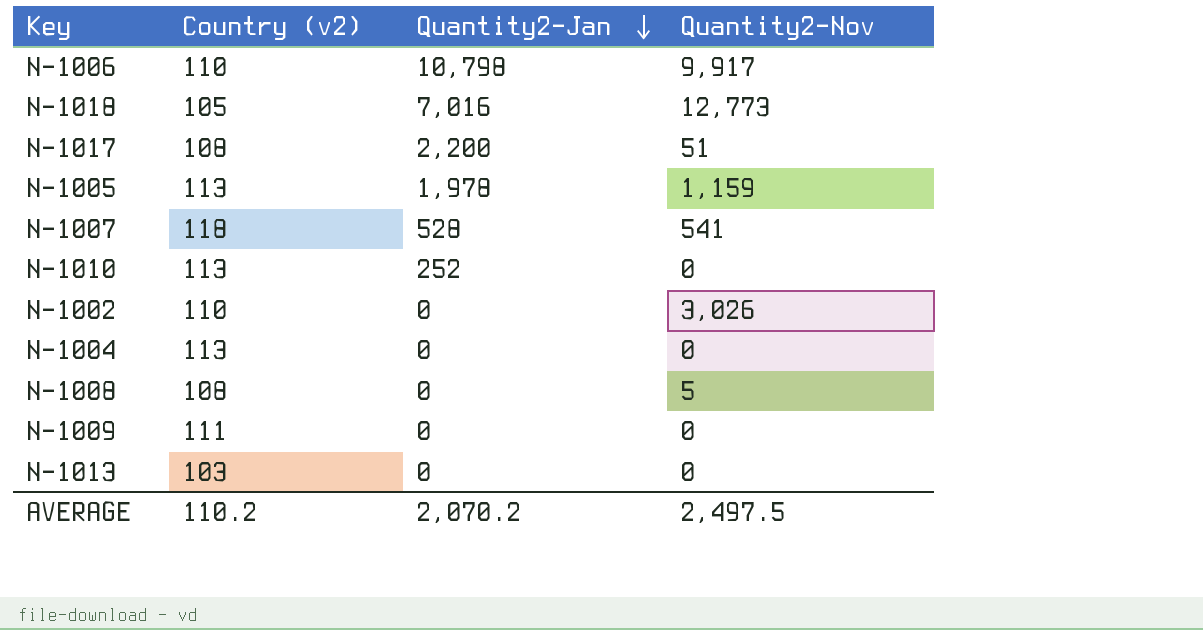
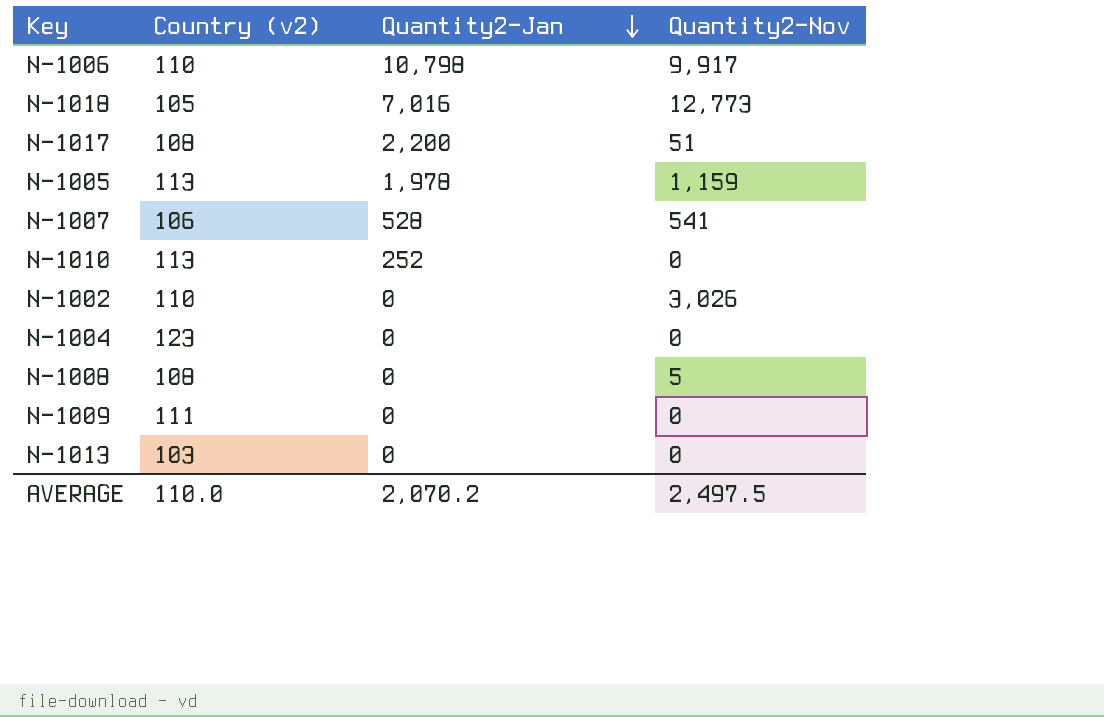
N-1007 | Country (v2): 118 -> 106
N-1004 | Country (v2): 113 -> 123
AVERAGE | Country (v2): 110.2 -> 110.0

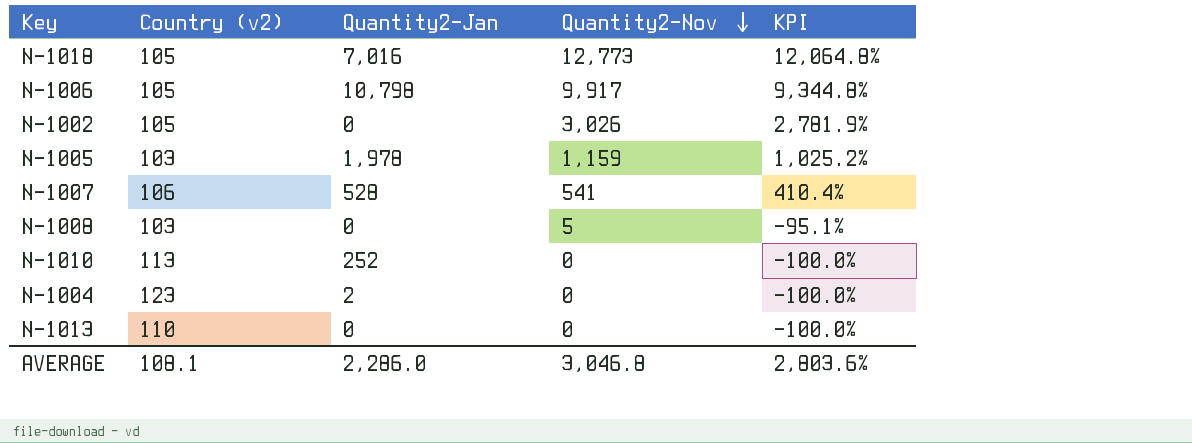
row order: Quantity2-Jan descending -> Quantity2-Nov descending
column KPI | formula: none -> ([Quantity2-Nov] - [Country (v2)]) / [Country (v2)]
row N-1017: 108 | 2,200 | 51 -> none
row N-1009: 111 | 0 | 0 -> none
N-1006 | Country (v2): 110 -> 105
N-1002 | Country (v2): 110 -> 105
N-1005 | Country (v2): 113 -> 103
N-1008 | Country (v2): 108 -> 103
N-1004 | Quantity2-Jan: 0 -> 2
N-1013 | Country (v2): 103 -> 110
AVERAGE | Country (v2): 110.0 -> 108.1
AVERAGE | Quantity2-Jan: 2,070.2 -> 2,286.0
AVERAGE | Quantity2-Nov: 2,497.5 -> 3,046.8

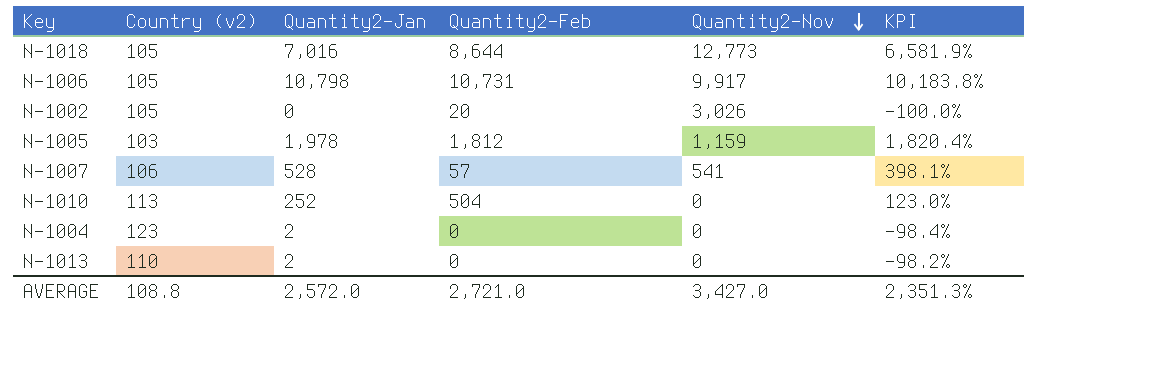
column Quantity2-Feb | position: none -> 4
column KPI | formula: ([Quantity2-Nov] - [Country (v2)]) / [Country (v2)] -> ([Quantity2-Jan] - [Country (v2)]) / [Country (v2)]
row N-1008: 103 | 0 | 5 | -95.1% -> none
N-1013 | Quantity2-Jan: 0 -> 2
AVERAGE | Country (v2): 108.1 -> 108.8
AVERAGE | Quantity2-Jan: 2,286.0 -> 2,572.0
AVERAGE | Quantity2-Nov: 3,046.8 -> 3,427.0
AVERAGE | KPI: 2,803.6% -> 2,351.3%

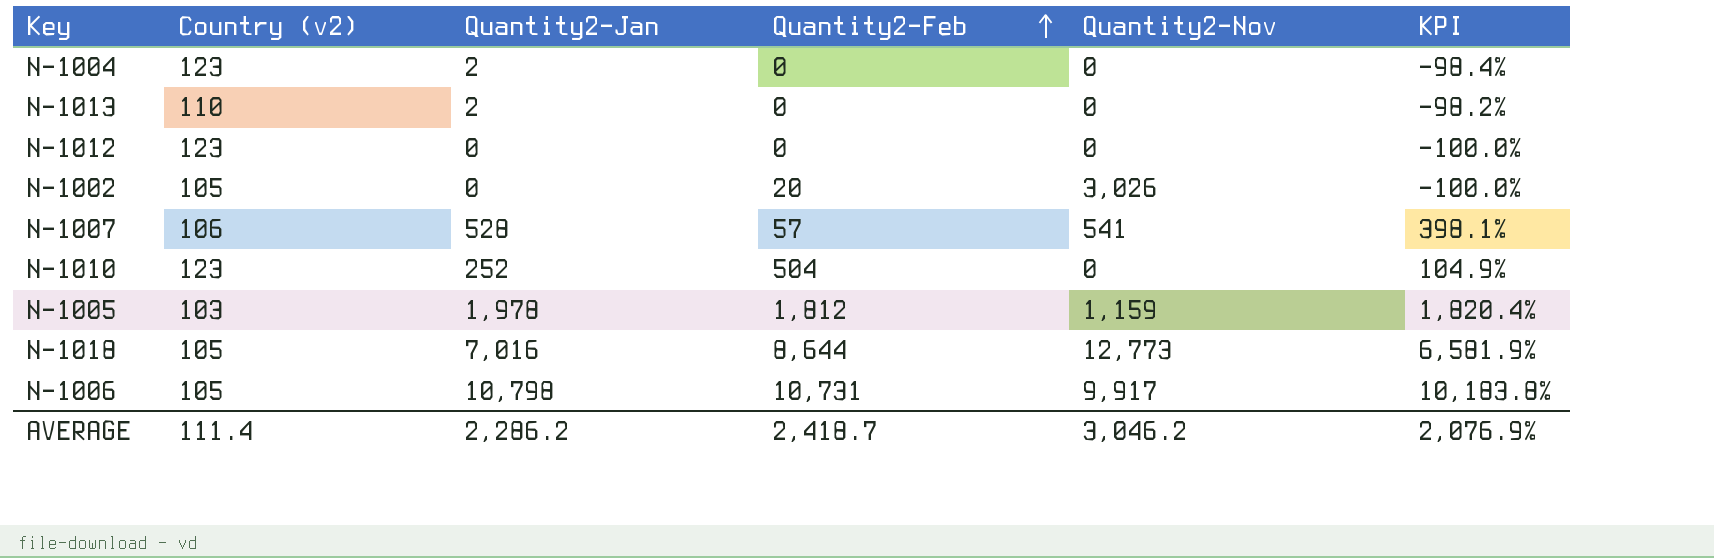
row order: Quantity2-Nov descending -> Quantity2-Feb ascending
row N-1012: none -> 123 | 0 | 0 | 0 | -100.0%
N-1010 | Country (v2): 113 -> 123
N-1010 | KPI: 123.0% -> 104.9%
AVERAGE | Country (v2): 108.8 -> 111.4
AVERAGE | Quantity2-Jan: 2,572.0 -> 2,286.2
AVERAGE | Quantity2-Feb: 2,721.0 -> 2,418.7
AVERAGE | Quantity2-Nov: 3,427.0 -> 3,046.2
AVERAGE | KPI: 2,351.3% -> 2,076.9%

